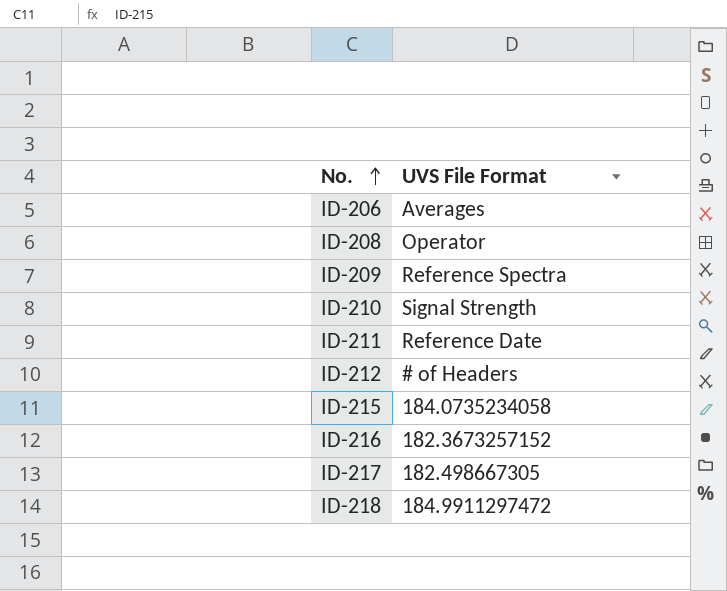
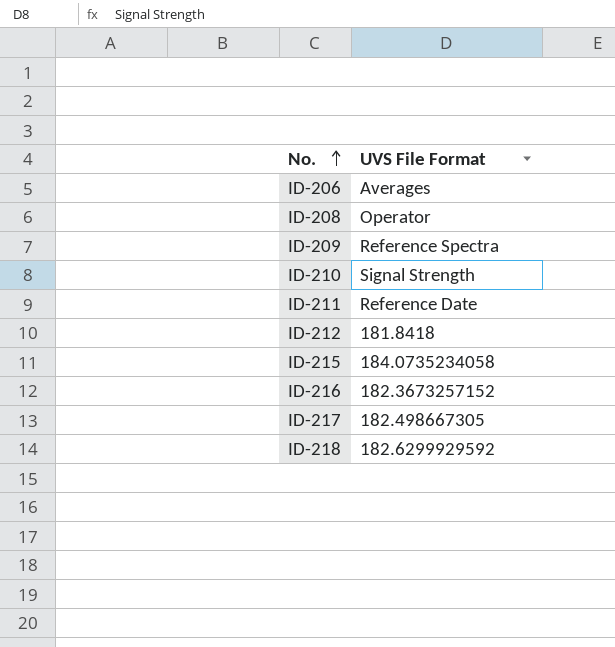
ID-212 | UVS File Format: # of Headers -> 181.8418
ID-218 | UVS File Format: 184.9911297472 -> 182.6299929592

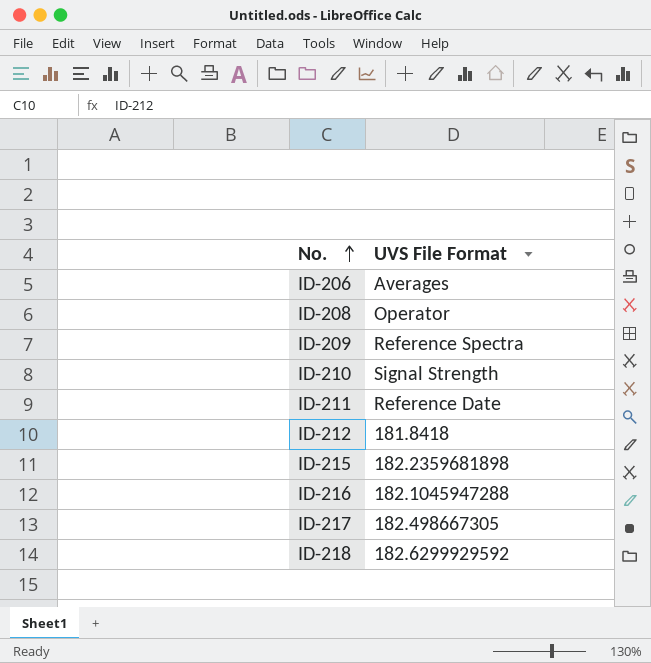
ID-215 | UVS File Format: 184.0735234058 -> 182.2359681898
ID-216 | UVS File Format: 182.3673257152 -> 182.1045947288

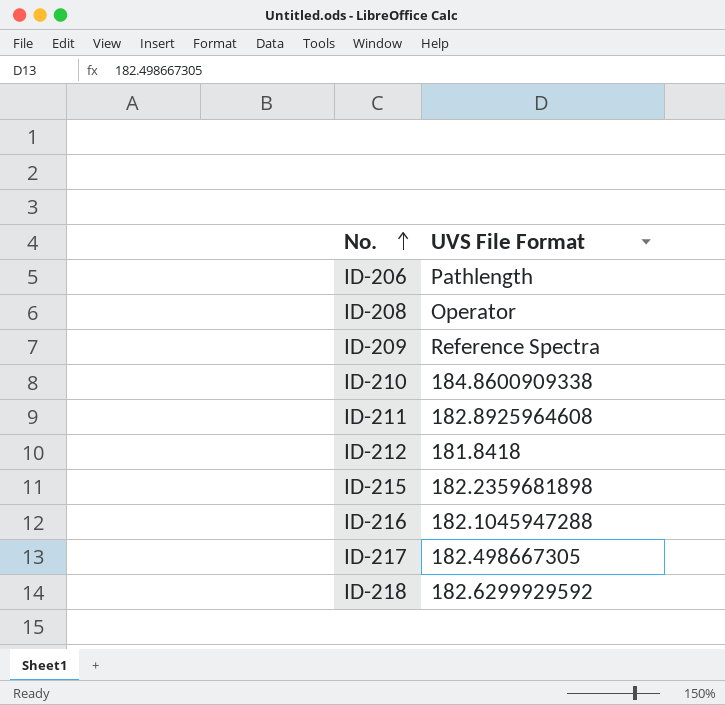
ID-206 | UVS File Format: Averages -> Pathlength
ID-210 | UVS File Format: Signal Strength -> 184.8600909338
ID-211 | UVS File Format: Reference Date -> 182.8925964608

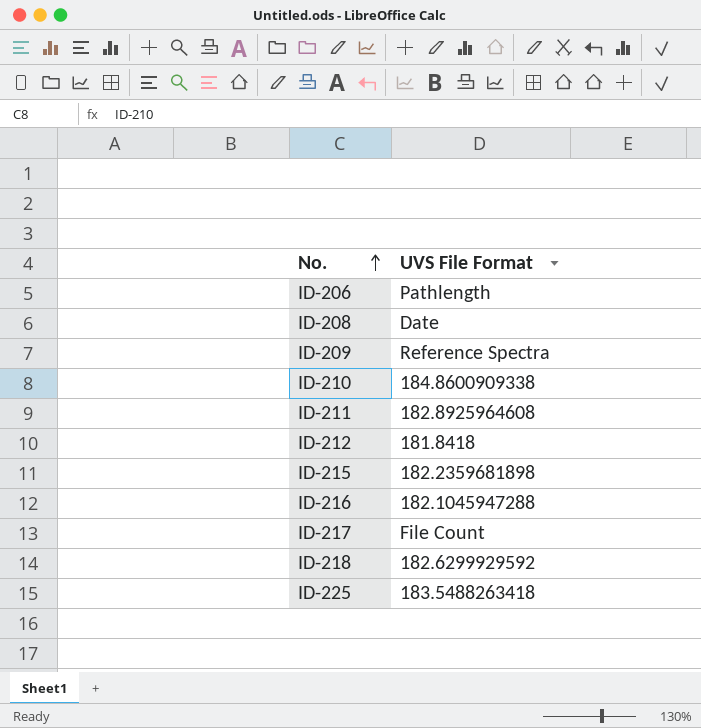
ID-208 | UVS File Format: Operator -> Date
ID-217 | UVS File Format: 182.498667305 -> File Count
row ID-225: none -> 183.5488263418

